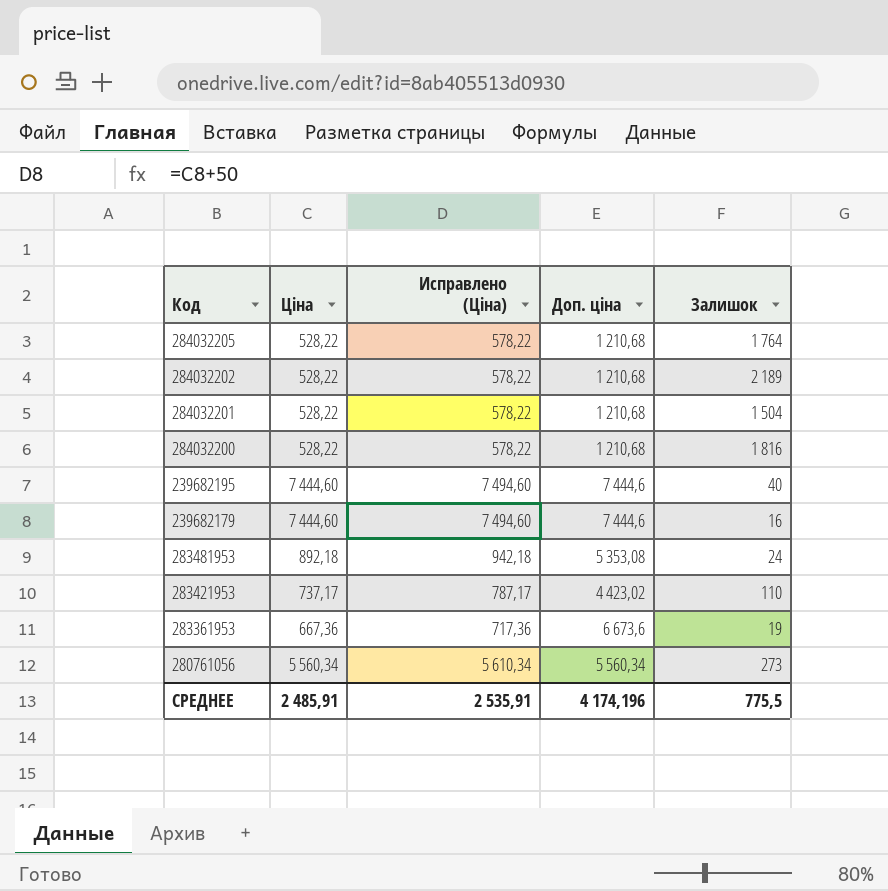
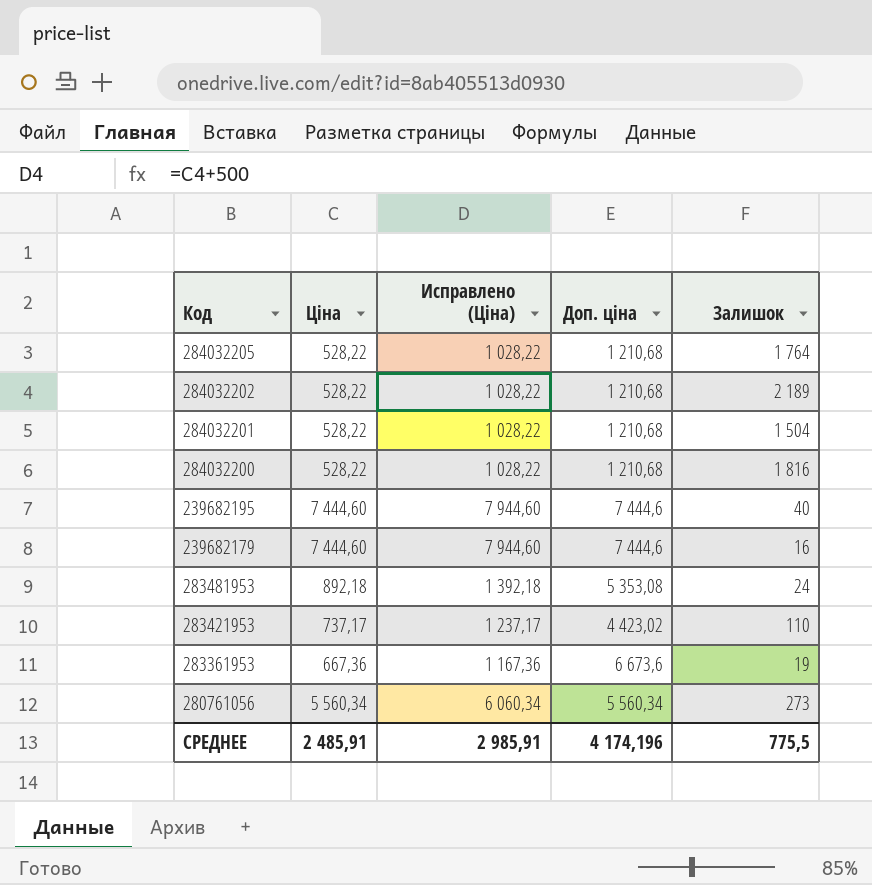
column Исправлено (Ціна) | formula: [Ціна] + 50 -> [Ціна] + 500
СРЕДНЕЕ | Исправлено (Ціна): 2 535,91 -> 2 985,91

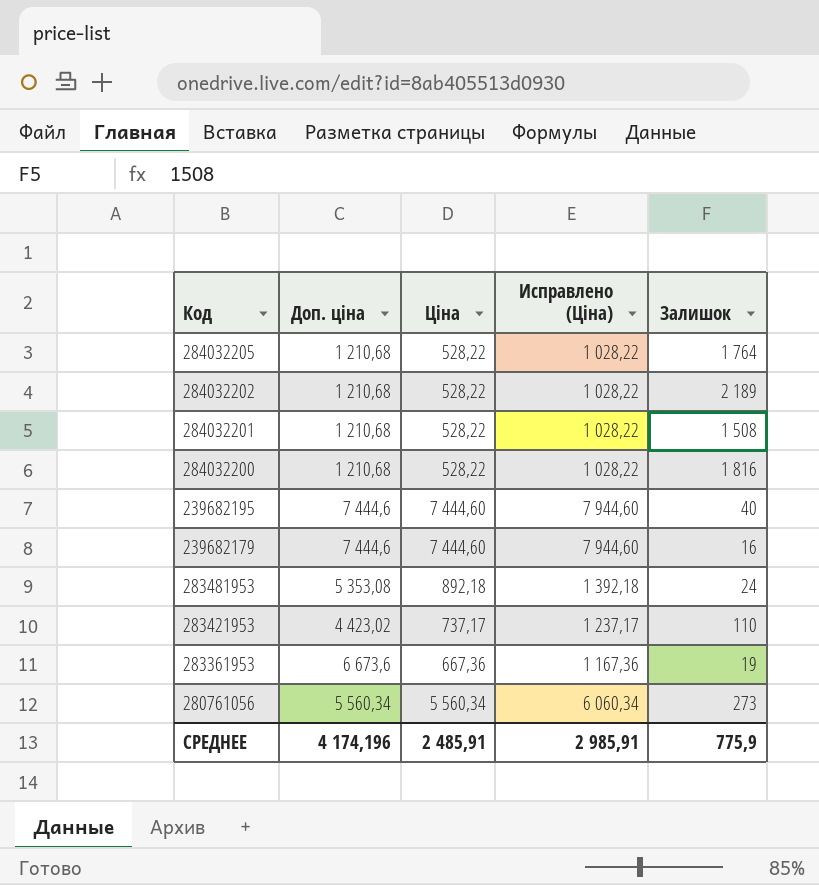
column Доп. ціна | position: 4 -> 2
284032201 | Залишок: 1 504 -> 1 508
СРЕДНЕЕ | Залишок: 775,5 -> 775,9

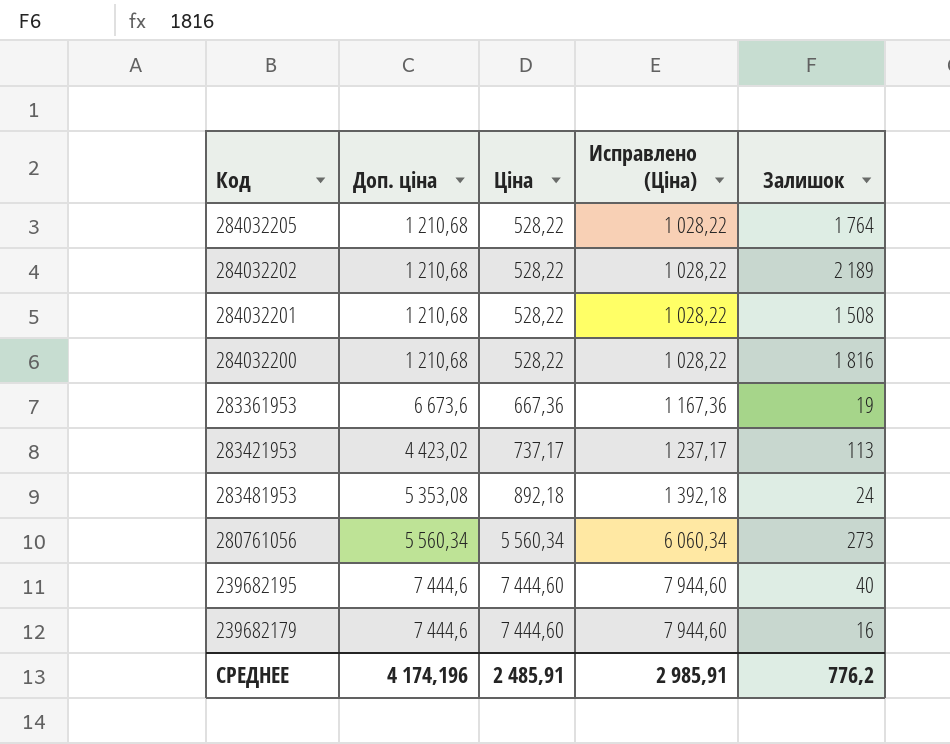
row order: none -> Ціна ascending
283421953 | Залишок: 110 -> 113
СРЕДНЕЕ | Залишок: 775,9 -> 776,2

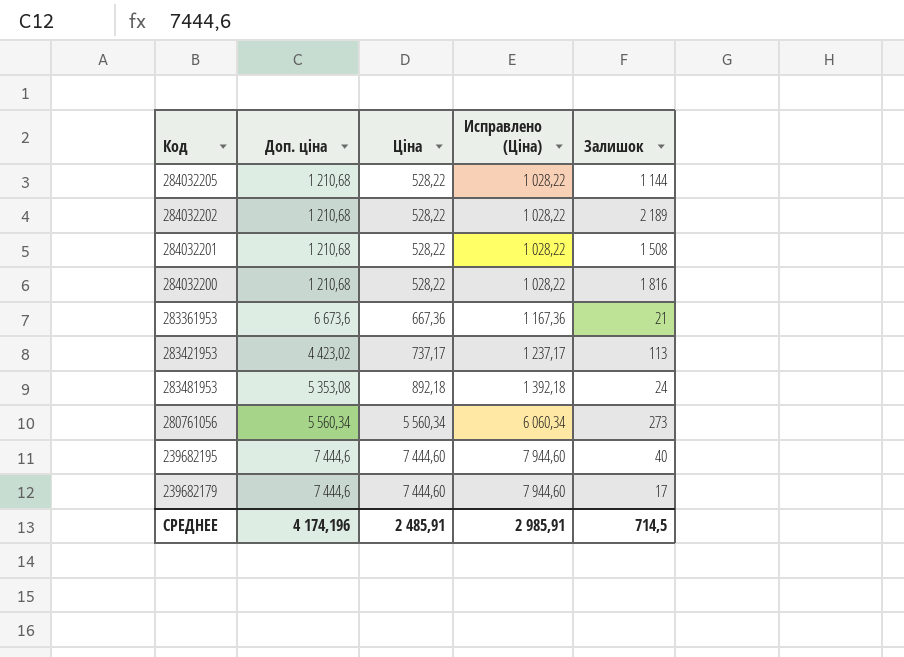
284032205 | Залишок: 1 764 -> 1 144
283361953 | Залишок: 19 -> 21
239682179 | Залишок: 16 -> 17
СРЕДНЕЕ | Залишок: 776,2 -> 714,5

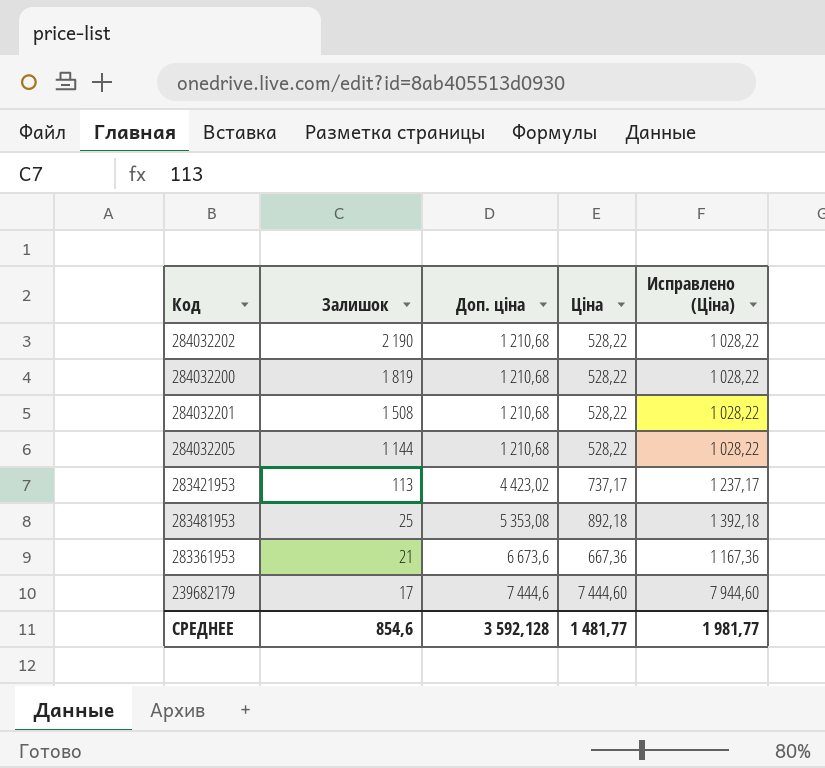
row order: Ціна ascending -> Залишок descending
column Залишок | position: 5 -> 2
row 280761056: 5 560,34 | 5 560,34 | 6 060,34 | 273 -> none
row 239682195: 7 444,6 | 7 444,60 | 7 944,60 | 40 -> none
284032202 | Залишок: 2 189 -> 2 190
284032200 | Залишок: 1 816 -> 1 819
283481953 | Залишок: 24 -> 25
СРЕДНЕЕ | Залишок: 714,5 -> 854,6
СРЕДНЕЕ | Доп. ціна: 4 174,196 -> 3 592,128
СРЕДНЕЕ | Ціна: 2 485,91 -> 1 481,77
СРЕДНЕЕ | Исправлено (Ціна): 2 985,91 -> 1 981,77

